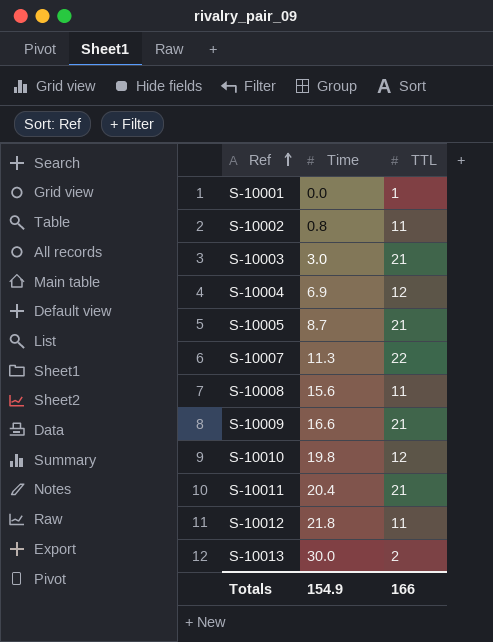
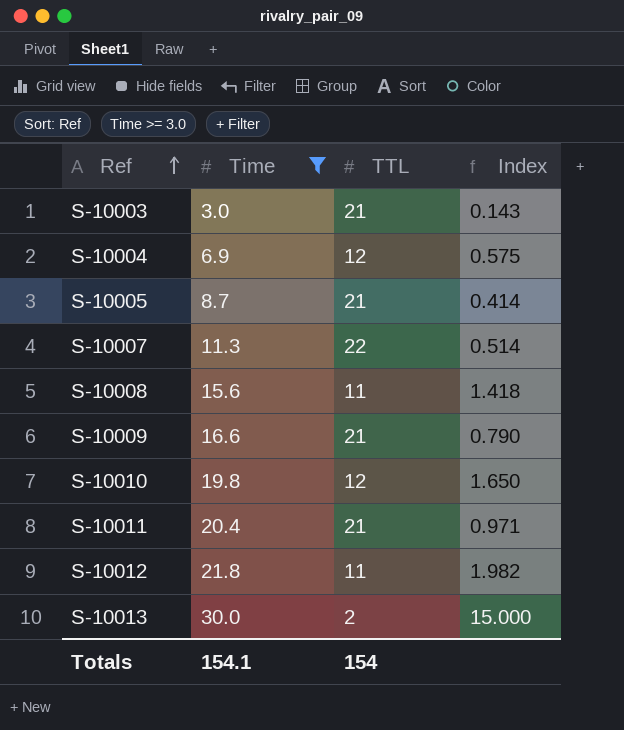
filter: none -> Time >= 3.0
column Index | formula: none -> [Time] / [TTL]
Totals | Time: 154.9 -> 154.1
Totals | TTL: 166 -> 154

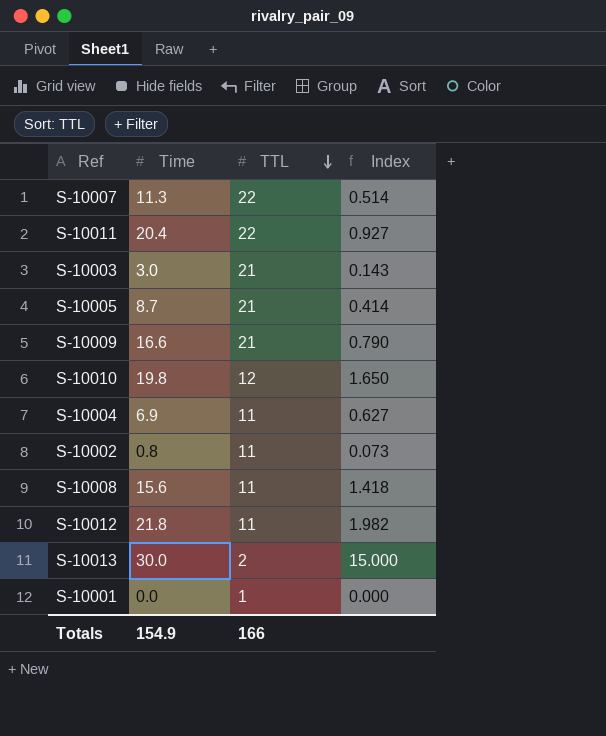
filter: Time >= 3.0 -> none
row order: Ref ascending -> TTL descending
S-10011 | TTL: 21 -> 22
S-10011 | Index: 0.971 -> 0.927
S-10004 | TTL: 12 -> 11
S-10004 | Index: 0.575 -> 0.627
Totals | Time: 154.1 -> 154.9
Totals | TTL: 154 -> 166

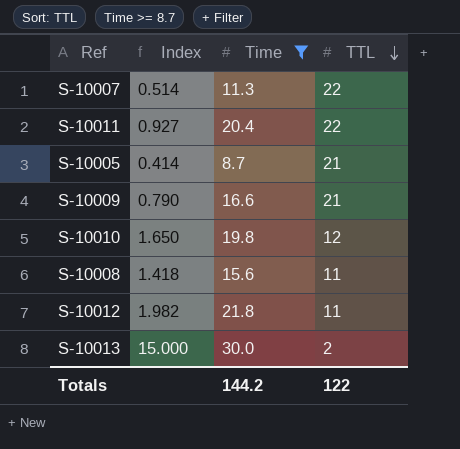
filter: none -> Time >= 8.7
column Index | position: 4 -> 2
Totals | Time: 154.9 -> 144.2
Totals | TTL: 166 -> 122

